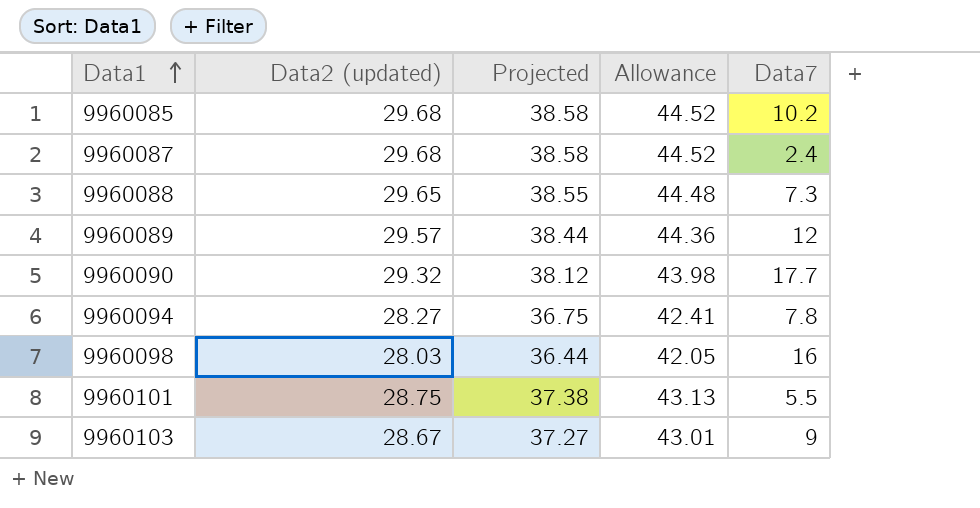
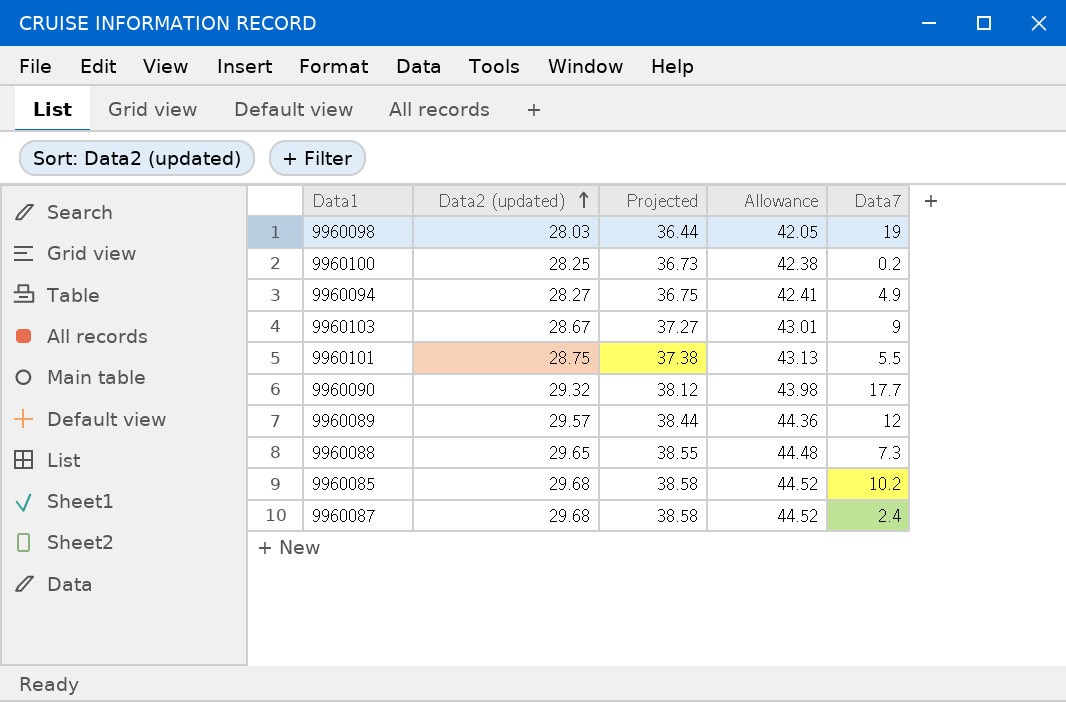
row order: Data1 ascending -> Data2 (updated) ascending
9960098 | Data7: 16 -> 19
row 9960100: none -> 28.25 | 36.73 | 42.38 | 0.2
9960094 | Data7: 7.8 -> 4.9

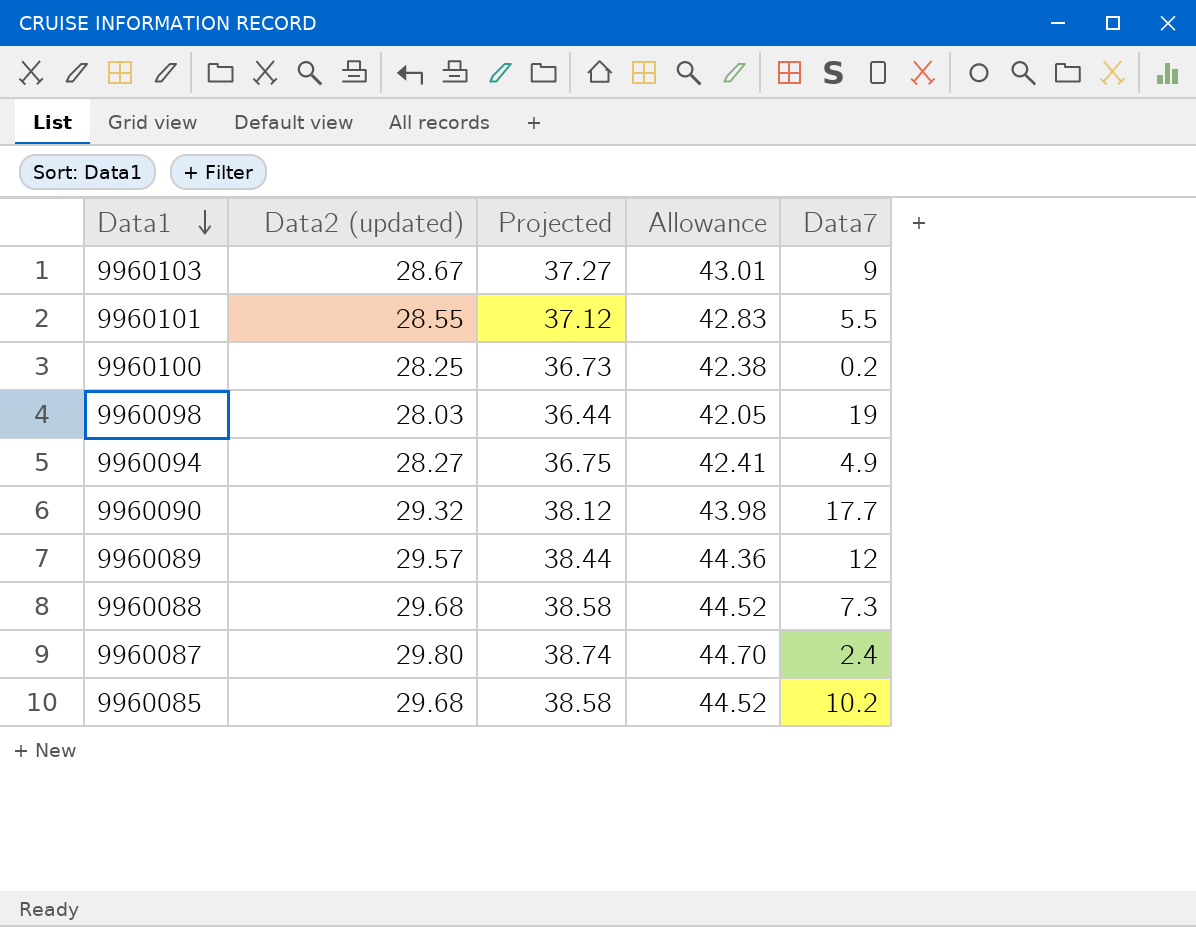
row order: Data2 (updated) ascending -> Data1 descending
9960101 | Data2 (updated): 28.75 -> 28.55
9960101 | Projected: 37.38 -> 37.12
9960101 | Allowance: 43.13 -> 42.83
9960088 | Data2 (updated): 29.65 -> 29.68
9960088 | Projected: 38.55 -> 38.58
9960088 | Allowance: 44.48 -> 44.52
9960087 | Data2 (updated): 29.68 -> 29.80
9960087 | Projected: 38.58 -> 38.74
9960087 | Allowance: 44.52 -> 44.70

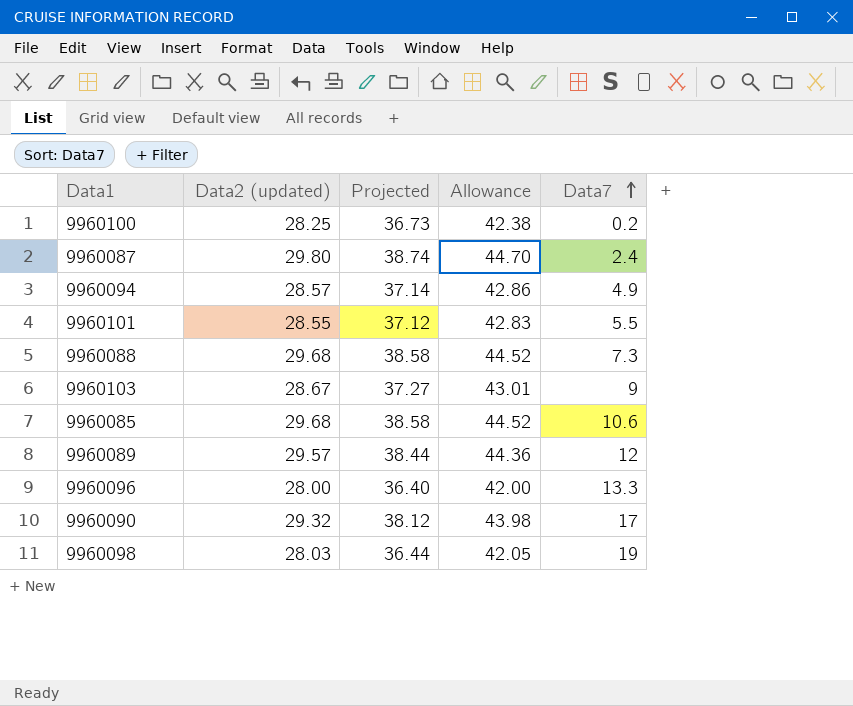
row order: Data1 descending -> Data7 ascending
9960094 | Data2 (updated): 28.27 -> 28.57
9960094 | Projected: 36.75 -> 37.14
9960094 | Allowance: 42.41 -> 42.86
9960085 | Data7: 10.2 -> 10.6
row 9960096: none -> 28.00 | 36.40 | 42.00 | 13.3
9960090 | Data7: 17.7 -> 17

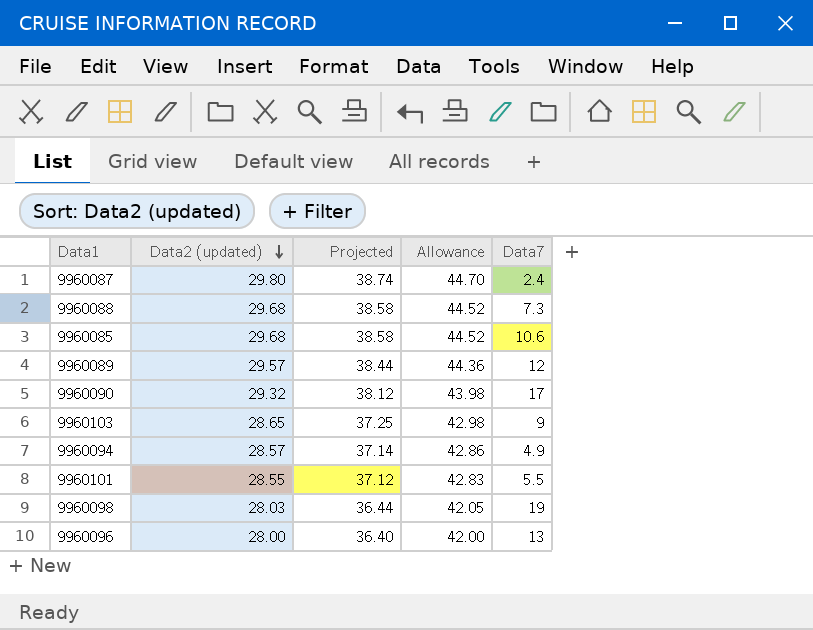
row order: Data7 ascending -> Data2 (updated) descending
row 9960100: 28.25 | 36.73 | 42.38 | 0.2 -> none
9960103 | Data2 (updated): 28.67 -> 28.65
9960103 | Projected: 37.27 -> 37.25
9960103 | Allowance: 43.01 -> 42.98
9960096 | Data7: 13.3 -> 13

